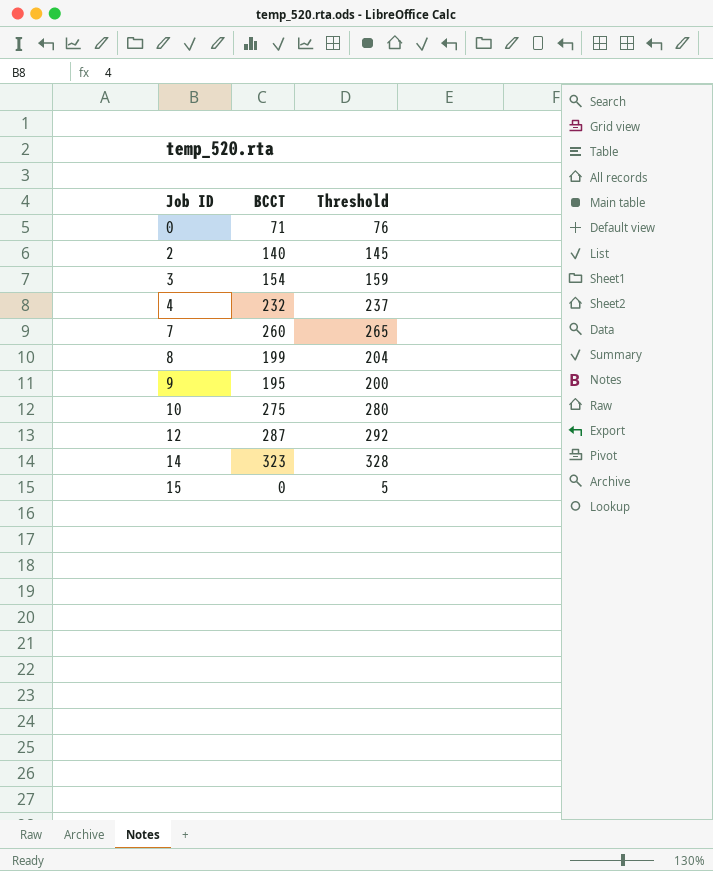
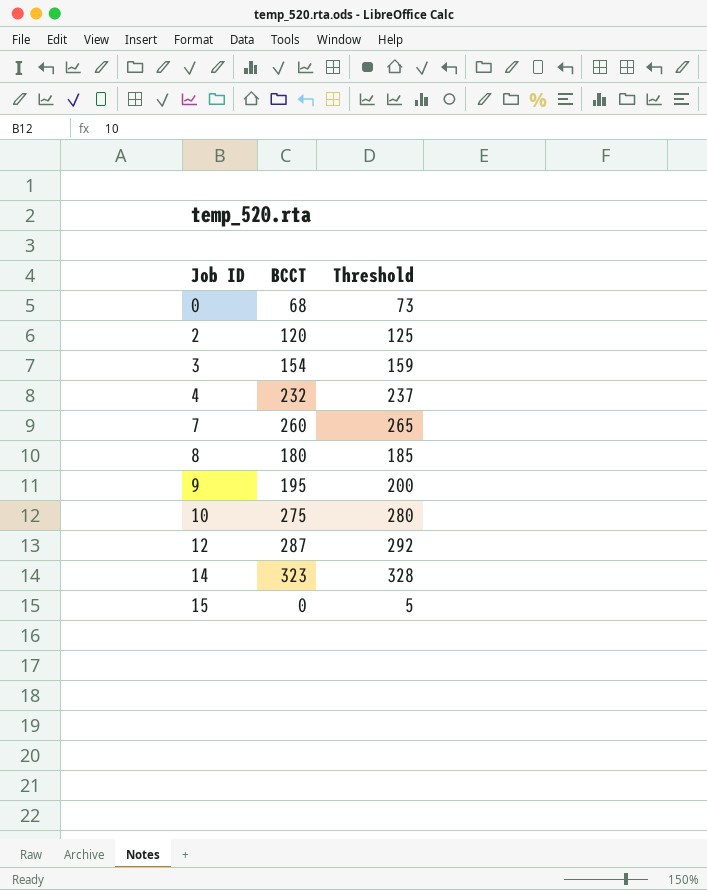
0 | BCCT: 71 -> 68
0 | Threshold: 76 -> 73
2 | BCCT: 140 -> 120
2 | Threshold: 145 -> 125
8 | BCCT: 199 -> 180
8 | Threshold: 204 -> 185

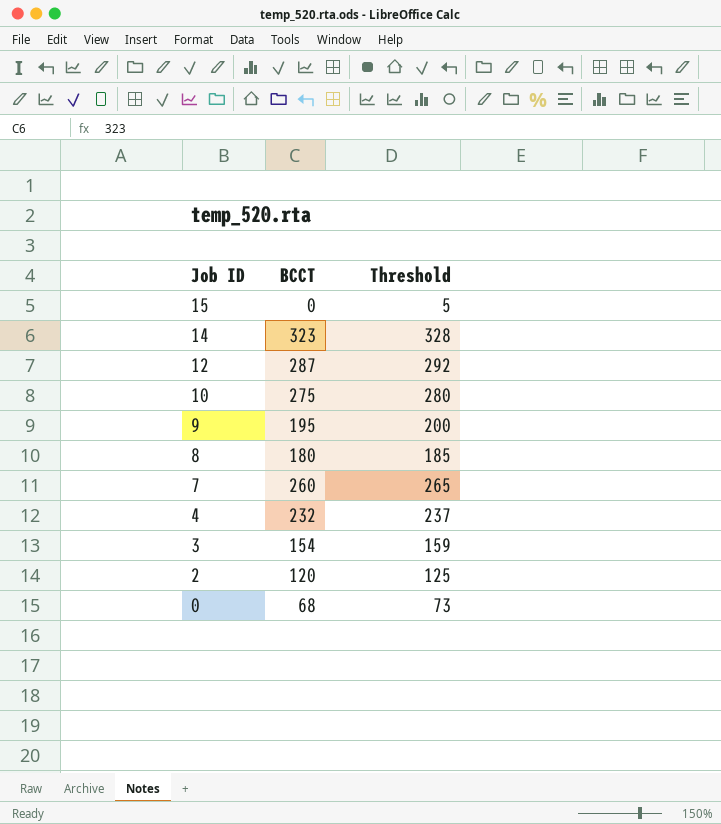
row order: Job ID ascending -> Job ID descending

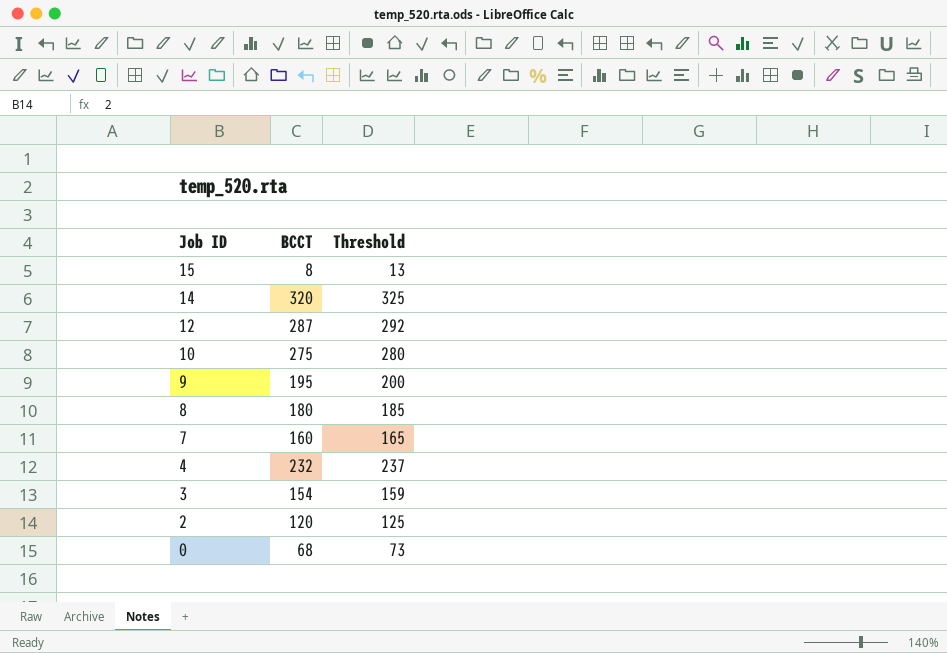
15 | BCCT: 0 -> 8
15 | Threshold: 5 -> 13
14 | BCCT: 323 -> 320
14 | Threshold: 328 -> 325
7 | BCCT: 260 -> 160
7 | Threshold: 265 -> 165

